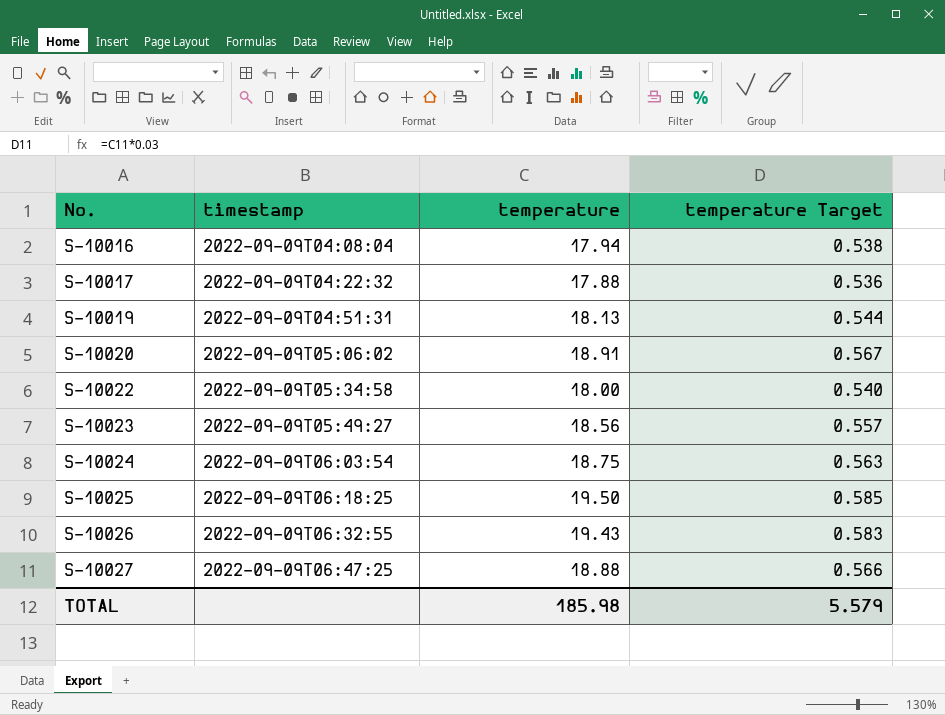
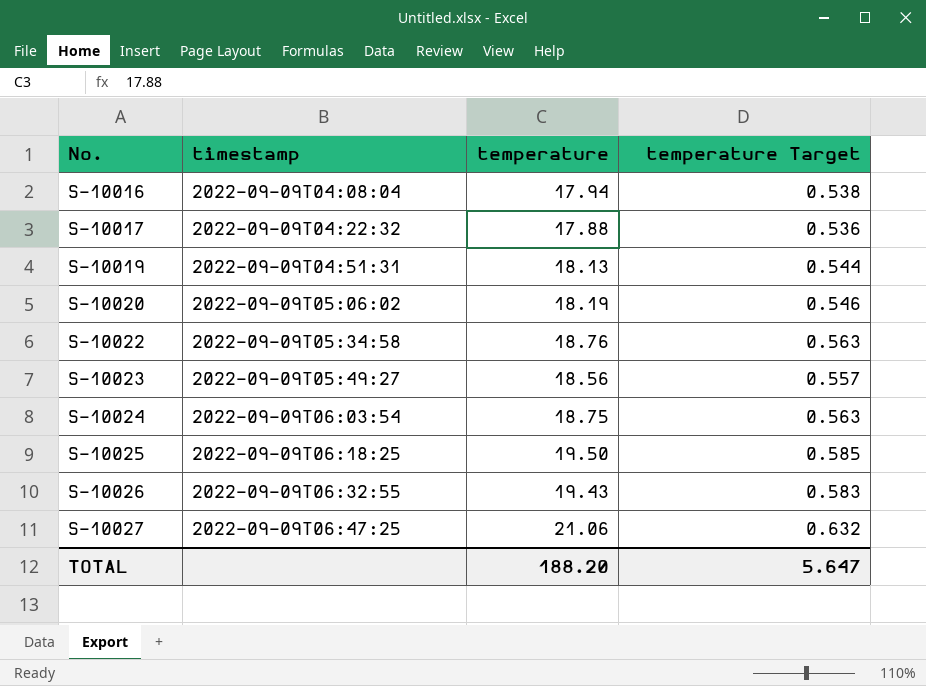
S-10020 | temperature: 18.91 -> 18.19
S-10020 | temperature Target: 0.567 -> 0.546
S-10022 | temperature: 18.00 -> 18.76
S-10022 | temperature Target: 0.540 -> 0.563
S-10027 | temperature: 18.88 -> 21.06
S-10027 | temperature Target: 0.566 -> 0.632
TOTAL | temperature: 185.98 -> 188.20
TOTAL | temperature Target: 5.579 -> 5.647

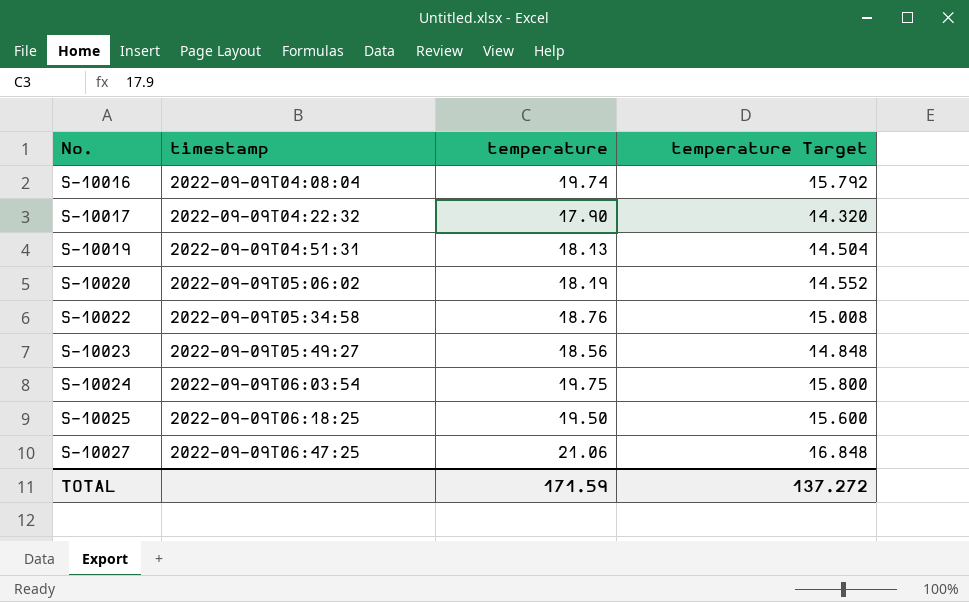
column temperature Target | formula: [temperature] * 0.03 -> [temperature] * 0.8
row S-10026: 2022-09-09T06:32:55 | 19.43 | 0.583 -> none
S-10016 | temperature: 17.94 -> 19.74
S-10017 | temperature: 17.88 -> 17.90
S-10024 | temperature: 18.75 -> 19.75
TOTAL | temperature: 188.20 -> 171.59
TOTAL | temperature Target: 5.647 -> 137.272

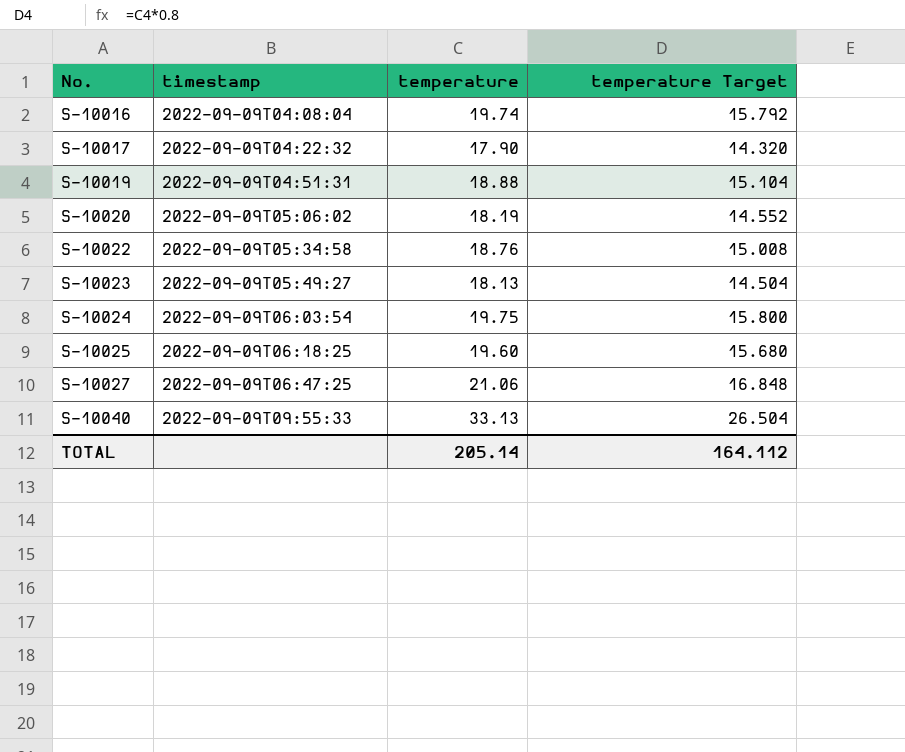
S-10019 | temperature: 18.13 -> 18.88
S-10019 | temperature Target: 14.504 -> 15.104
S-10023 | temperature: 18.56 -> 18.13
S-10023 | temperature Target: 14.848 -> 14.504
S-10025 | temperature: 19.50 -> 19.60
S-10025 | temperature Target: 15.600 -> 15.680
row S-10040: none -> 2022-09-09T09:55:33 | 33.13 | 26.504
TOTAL | temperature: 171.59 -> 205.14
TOTAL | temperature Target: 137.272 -> 164.112

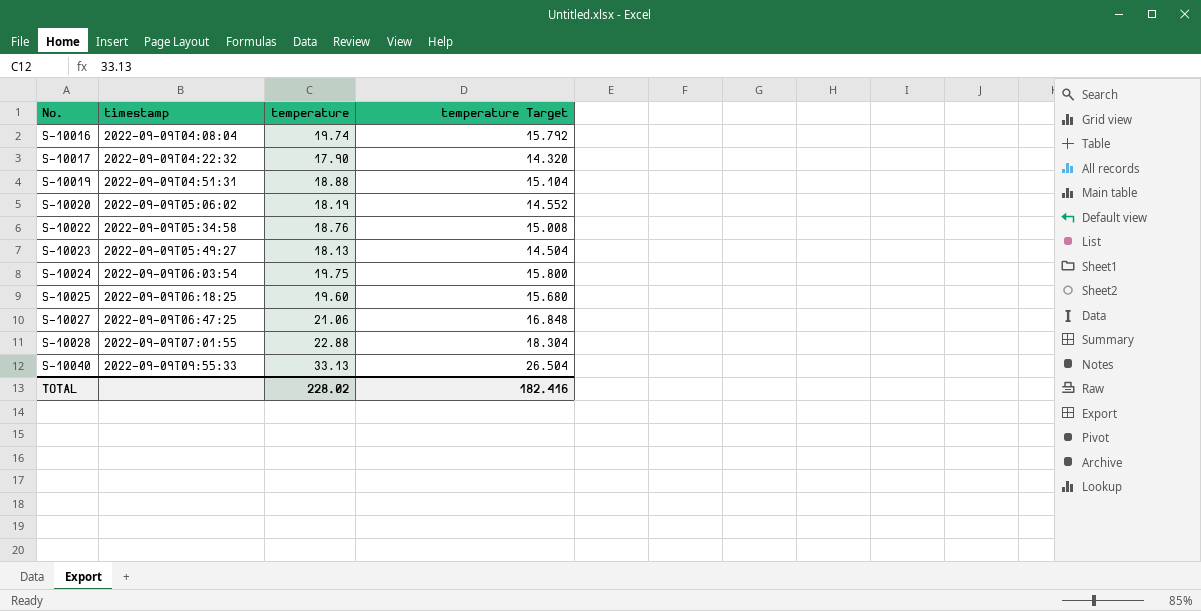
row S-10028: none -> 2022-09-09T07:01:55 | 22.88 | 18.304
TOTAL | temperature: 205.14 -> 228.02
TOTAL | temperature Target: 164.112 -> 182.416

